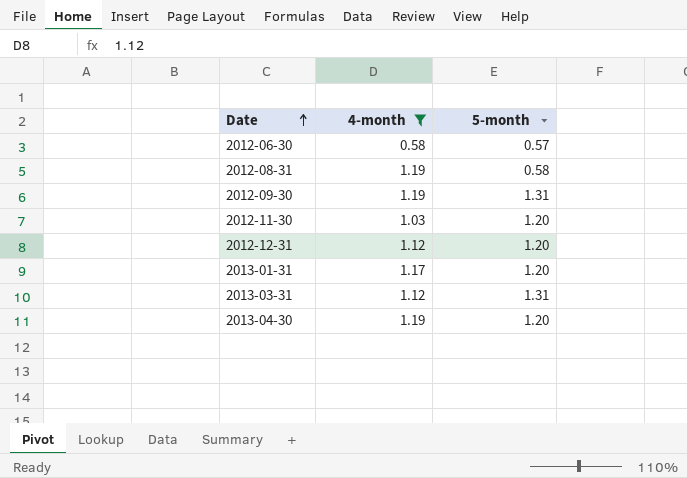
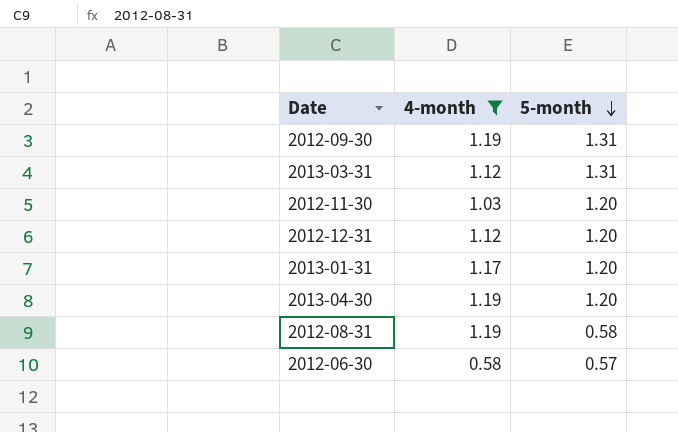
row order: Date ascending -> 5-month descending

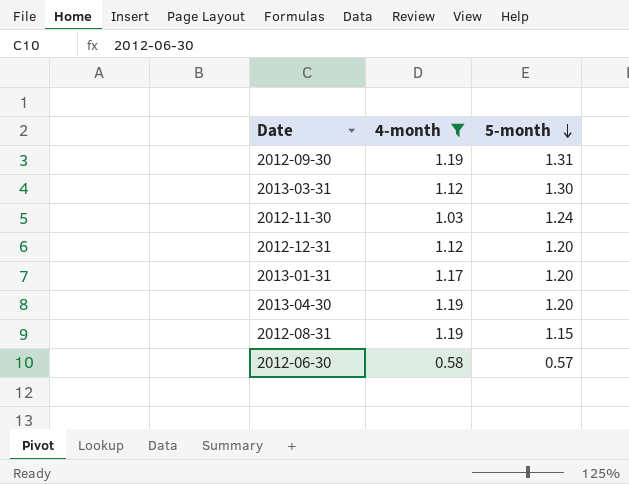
2013-03-31 | 5-month: 1.31 -> 1.30
2012-11-30 | 5-month: 1.20 -> 1.24
2012-08-31 | 5-month: 0.58 -> 1.15

